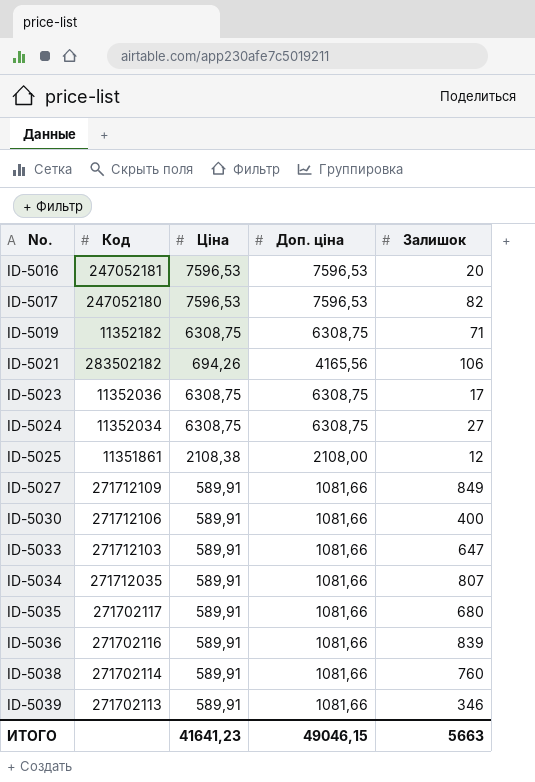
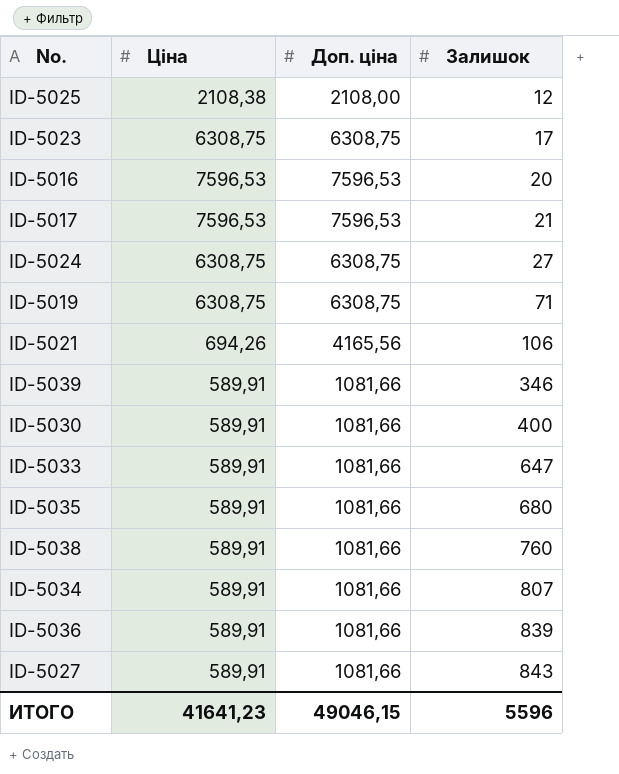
row order: No. ascending -> Залишок ascending
column Код | position: 2 -> none
ID-5017 | Залишок: 82 -> 21
ID-5027 | Залишок: 849 -> 843
ИТОГО | Залишок: 5663 -> 5596

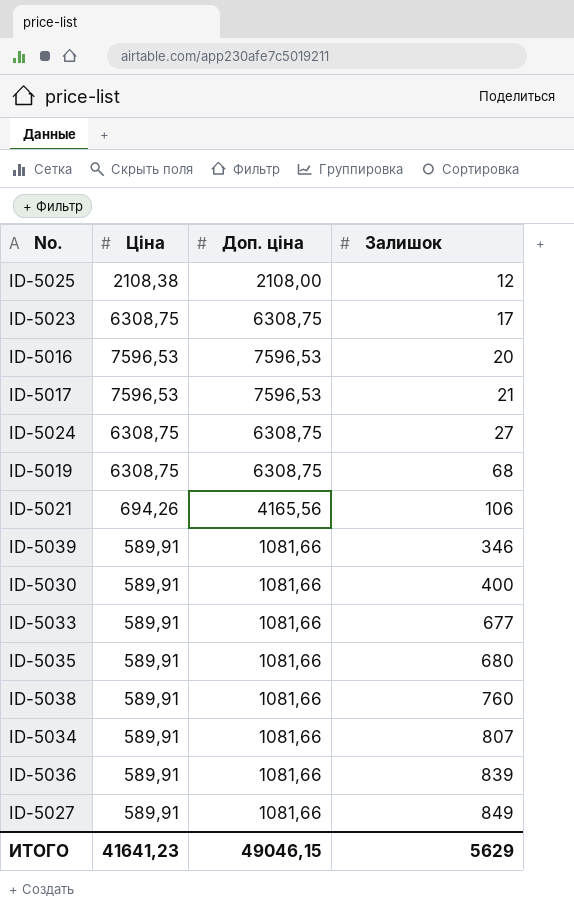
ID-5019 | Залишок: 71 -> 68
ID-5033 | Залишок: 647 -> 677
ID-5027 | Залишок: 843 -> 849
ИТОГО | Залишок: 5596 -> 5629

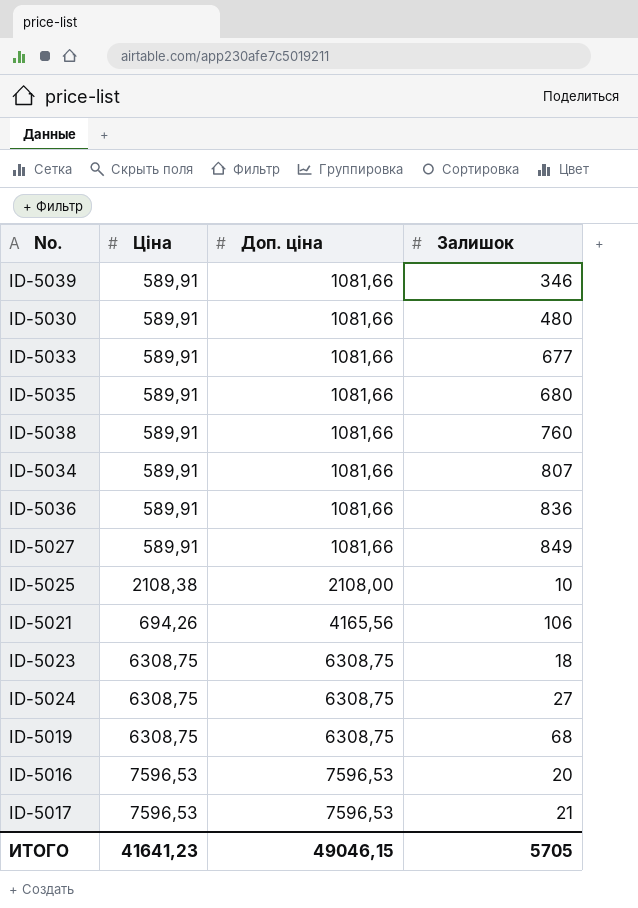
row order: Залишок ascending -> Доп. ціна ascending
ID-5030 | Залишок: 400 -> 480
ID-5036 | Залишок: 839 -> 836
ID-5025 | Залишок: 12 -> 10
ID-5023 | Залишок: 17 -> 18
ИТОГО | Залишок: 5629 -> 5705

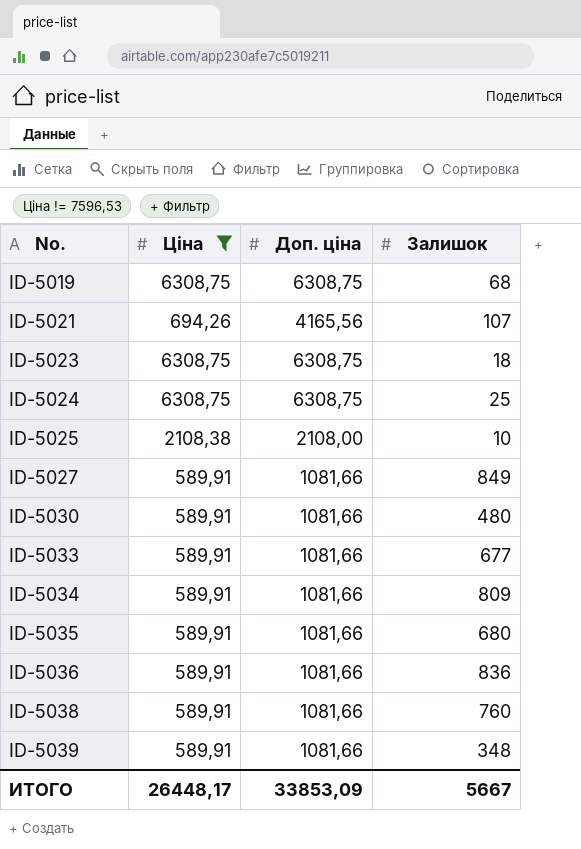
filter: none -> Ціна != 7596,53
row order: Доп. ціна ascending -> No. ascending
ID-5021 | Залишок: 106 -> 107
ID-5024 | Залишок: 27 -> 25
ID-5034 | Залишок: 807 -> 809
ID-5039 | Залишок: 346 -> 348
ИТОГО | Ціна: 41641,23 -> 26448,17
ИТОГО | Доп. ціна: 49046,15 -> 33853,09
ИТОГО | Залишок: 5705 -> 5667

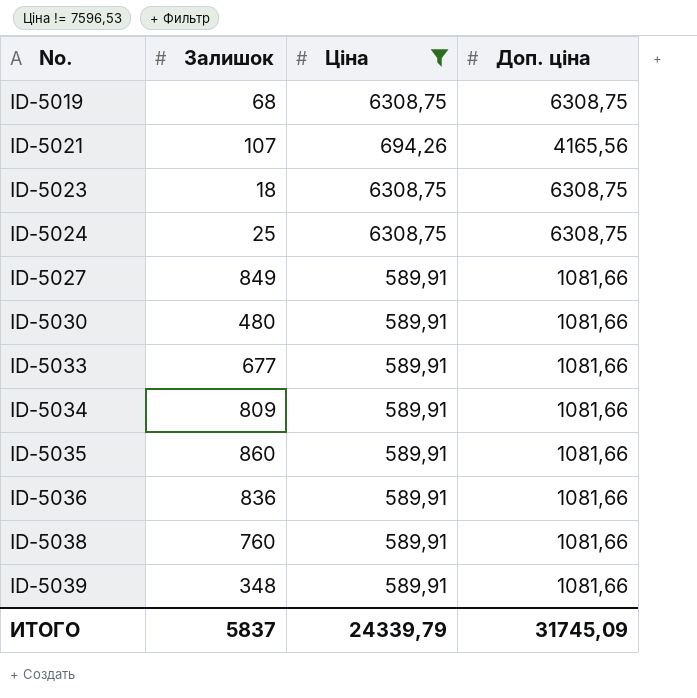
column Залишок | position: 4 -> 2
row ID-5025: 2108,38 | 2108,00 | 10 -> none
ID-5035 | Залишок: 680 -> 860
ИТОГО | Залишок: 5667 -> 5837
ИТОГО | Ціна: 26448,17 -> 24339,79
ИТОГО | Доп. ціна: 33853,09 -> 31745,09

